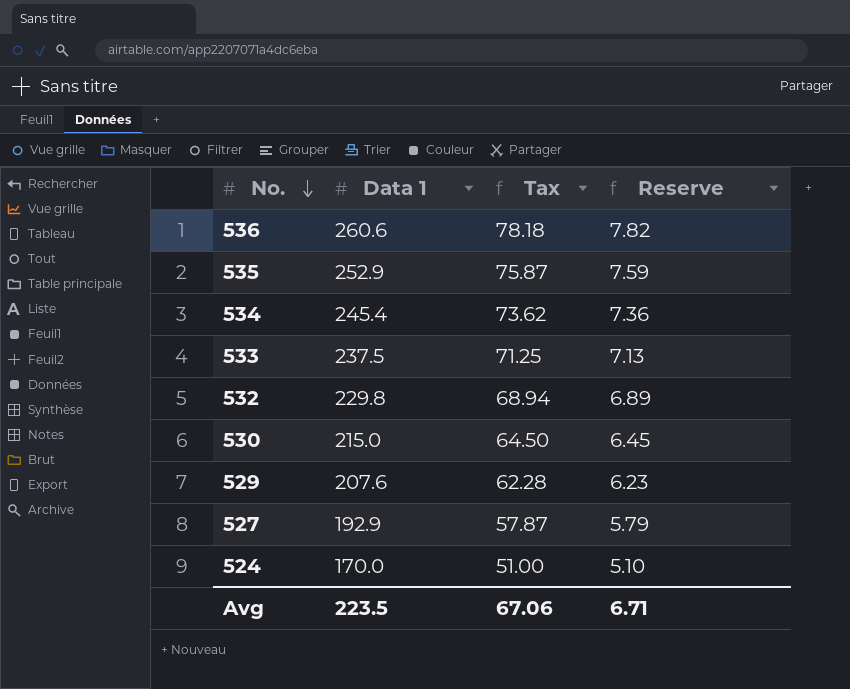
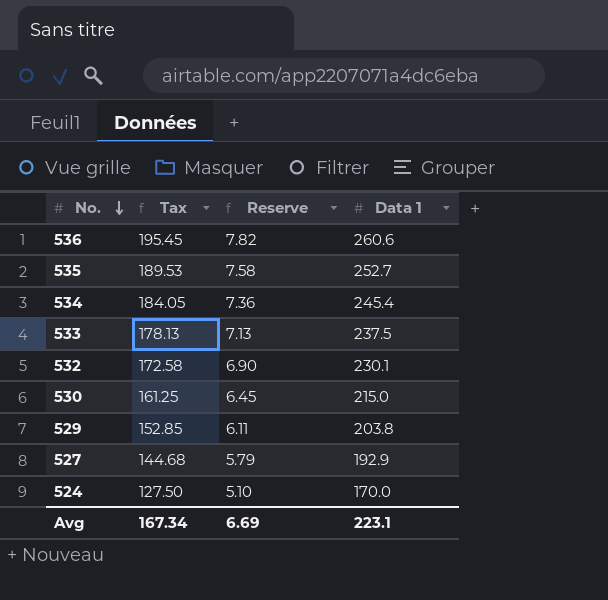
column Tax | formula: [Data 1] * 0.3 -> [Data 1] * 0.75
column Data 1 | position: 2 -> 4
535 | Reserve: 7.59 -> 7.58
535 | Data 1: 252.9 -> 252.7
532 | Reserve: 6.89 -> 6.90
532 | Data 1: 229.8 -> 230.1
529 | Reserve: 6.23 -> 6.11
529 | Data 1: 207.6 -> 203.8
Avg | Tax: 67.06 -> 167.34
Avg | Reserve: 6.71 -> 6.69
Avg | Data 1: 223.5 -> 223.1

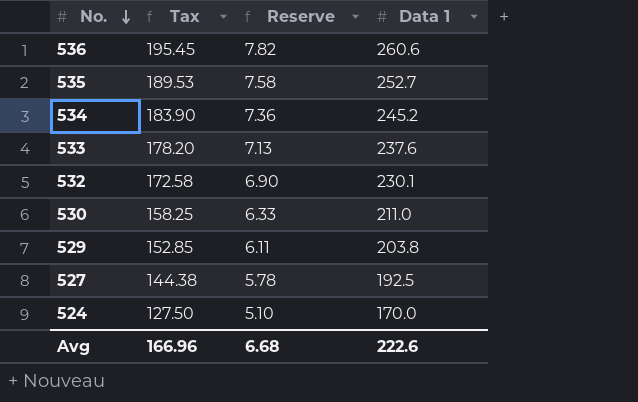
534 | Tax: 184.05 -> 183.90
534 | Data 1: 245.4 -> 245.2
533 | Tax: 178.13 -> 178.20
533 | Data 1: 237.5 -> 237.6
530 | Tax: 161.25 -> 158.25
530 | Reserve: 6.45 -> 6.33
530 | Data 1: 215.0 -> 211.0
527 | Tax: 144.68 -> 144.38
527 | Reserve: 5.79 -> 5.78
527 | Data 1: 192.9 -> 192.5
Avg | Tax: 167.34 -> 166.96
Avg | Reserve: 6.69 -> 6.68
Avg | Data 1: 223.1 -> 222.6

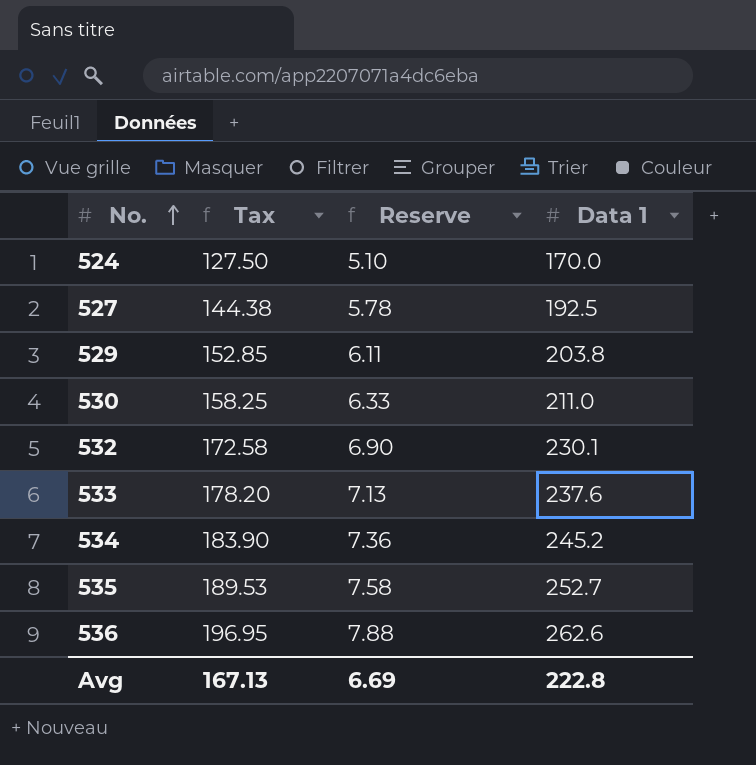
row order: No. descending -> No. ascending
536 | Tax: 195.45 -> 196.95
536 | Reserve: 7.82 -> 7.88
536 | Data 1: 260.6 -> 262.6
Avg | Tax: 166.96 -> 167.13
Avg | Reserve: 6.68 -> 6.69
Avg | Data 1: 222.6 -> 222.8

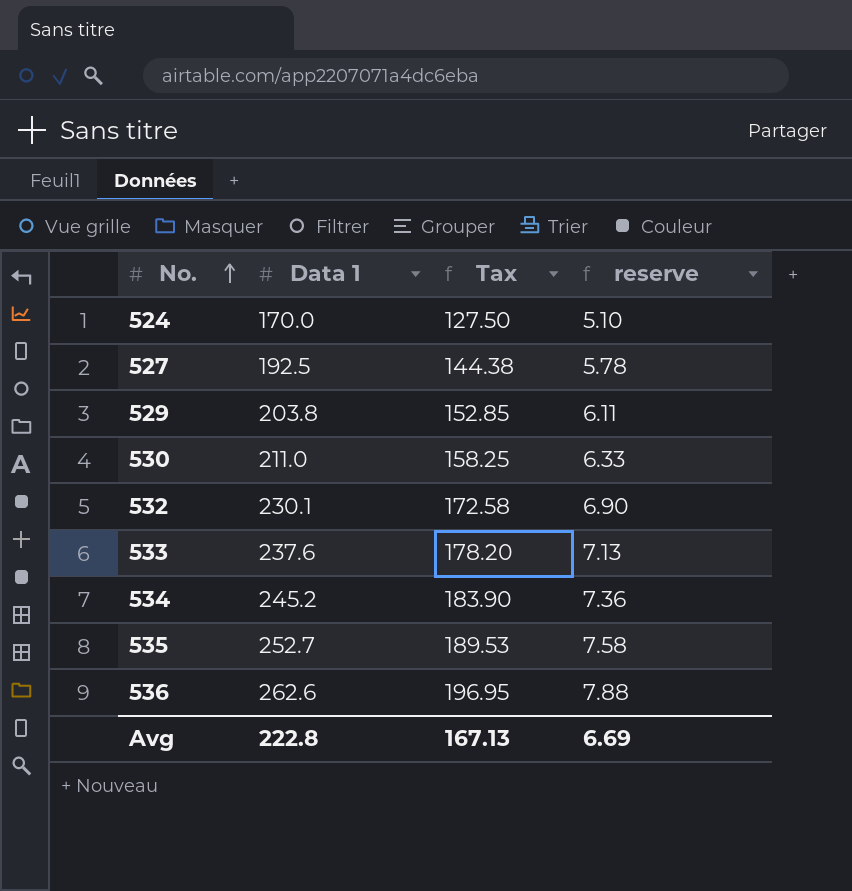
column Data 1 | position: 4 -> 2
column name: Reserve -> reserve

